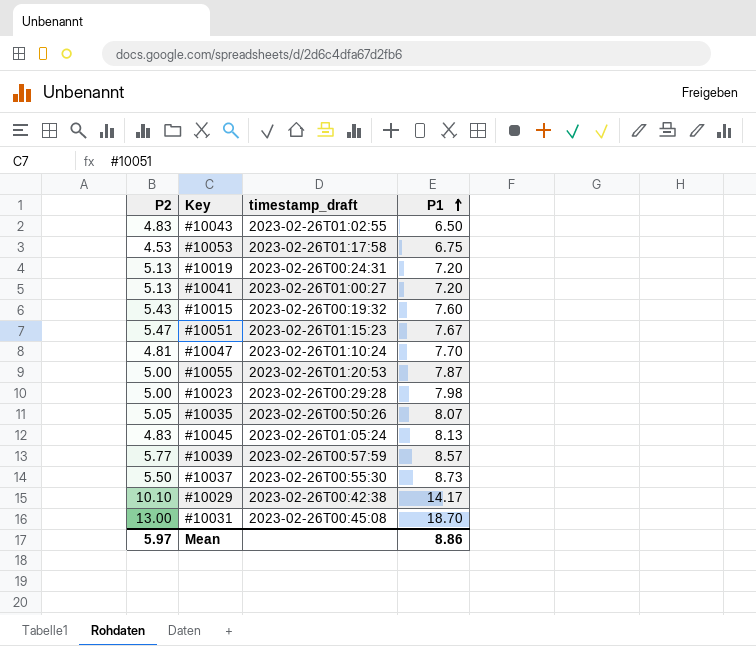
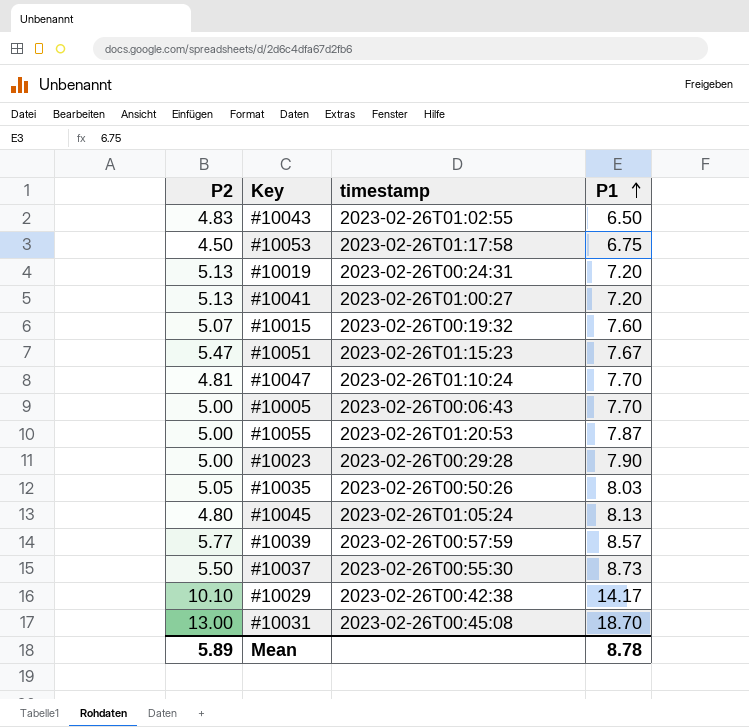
column name: timestamp_draft -> timestamp
#10053 | P2: 4.53 -> 4.50
#10015 | P2: 5.43 -> 5.07
row #10005: none -> 5.00 | 2023-02-26T00:06:43 | 7.70
#10023 | P1: 7.98 -> 7.90
#10035 | P1: 8.07 -> 8.03
#10045 | P2: 4.83 -> 4.80
Mean | P2: 5.97 -> 5.89
Mean | P1: 8.86 -> 8.78

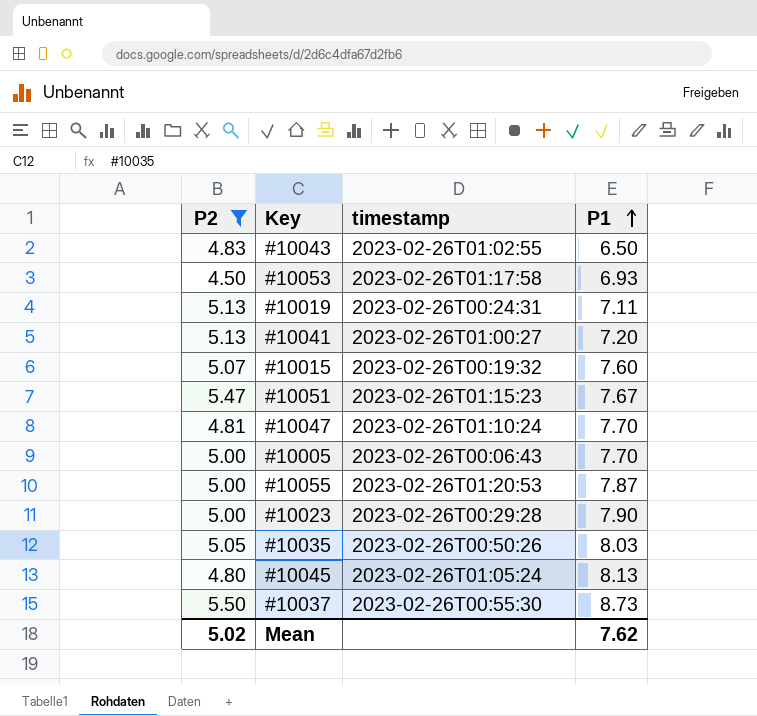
filter: none -> P2 <= 5.50
#10053 | P1: 6.75 -> 6.93
#10019 | P1: 7.20 -> 7.11
Mean | P2: 5.89 -> 5.02
Mean | P1: 8.78 -> 7.62

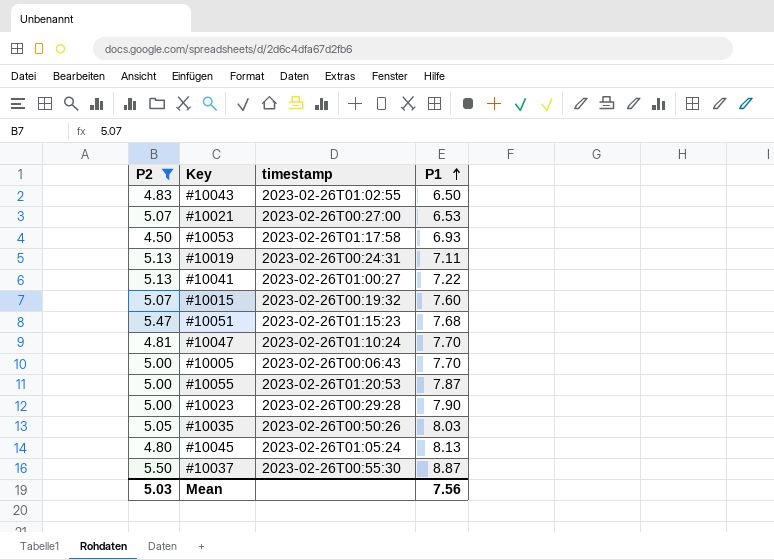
row #10021: none -> 5.07 | 2023-02-26T00:27:00 | 6.53
#10041 | P1: 7.20 -> 7.22
#10051 | P1: 7.67 -> 7.68
#10037 | P1: 8.73 -> 8.87
Mean | P2: 5.02 -> 5.03
Mean | P1: 7.62 -> 7.56

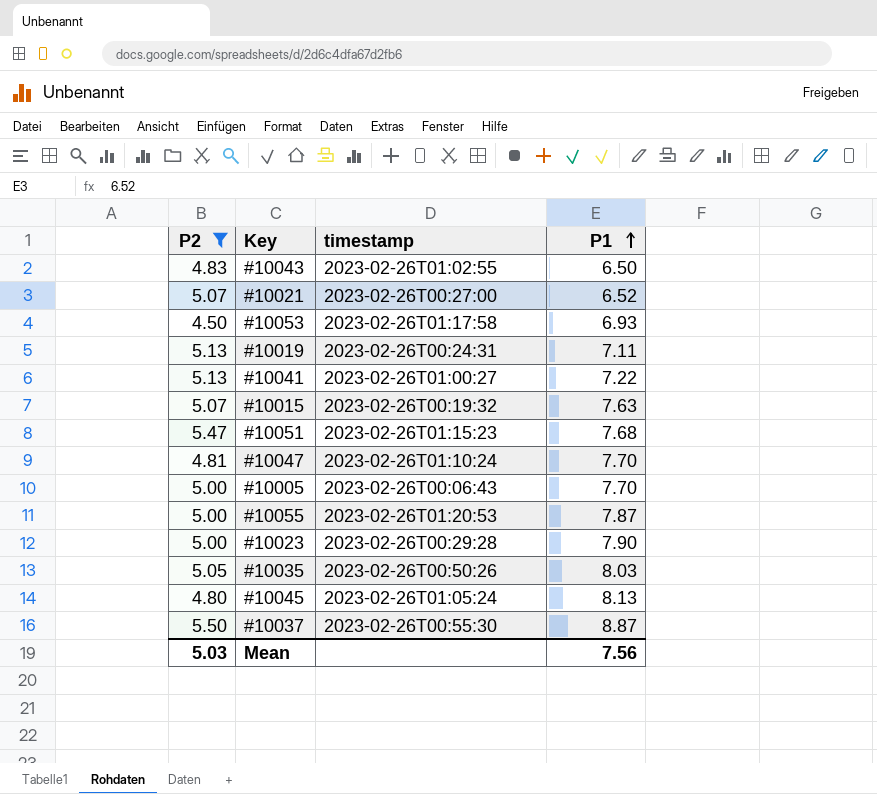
#10021 | P1: 6.53 -> 6.52
#10015 | P1: 7.60 -> 7.63

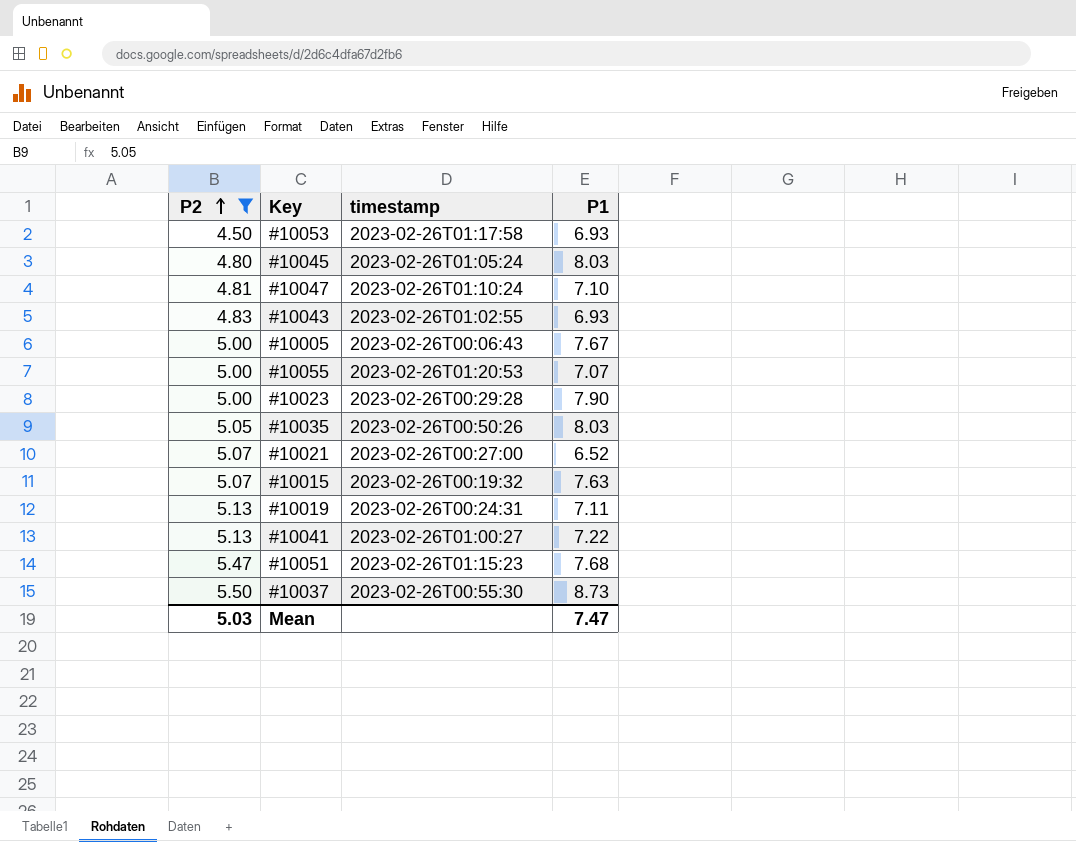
row order: P1 ascending -> P2 ascending
#10045 | P1: 8.13 -> 8.03
#10047 | P1: 7.70 -> 7.10
#10043 | P1: 6.50 -> 6.93
#10005 | P1: 7.70 -> 7.67
#10055 | P1: 7.87 -> 7.07
#10037 | P1: 8.87 -> 8.73
Mean | P1: 7.56 -> 7.47

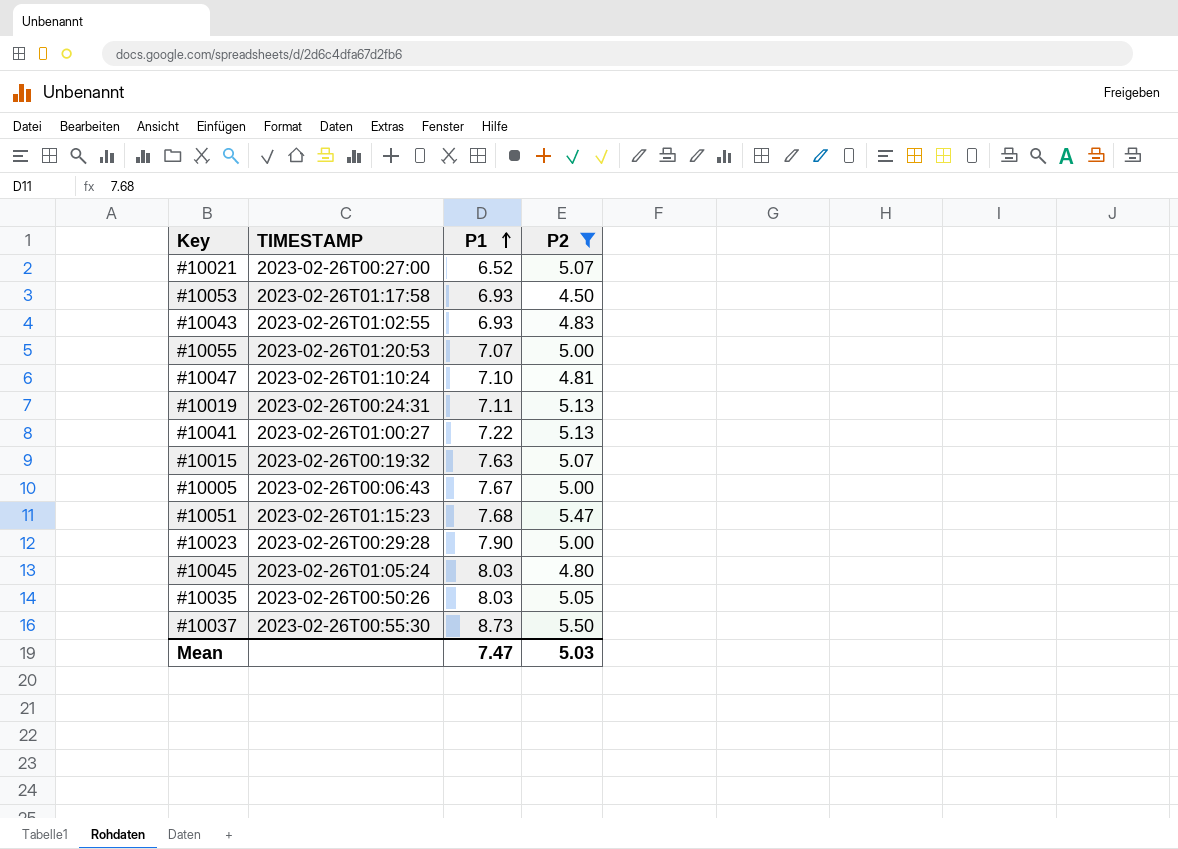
row order: P2 ascending -> P1 ascending
column name: timestamp -> TIMESTAMP
column P2 | position: 1 -> 4

